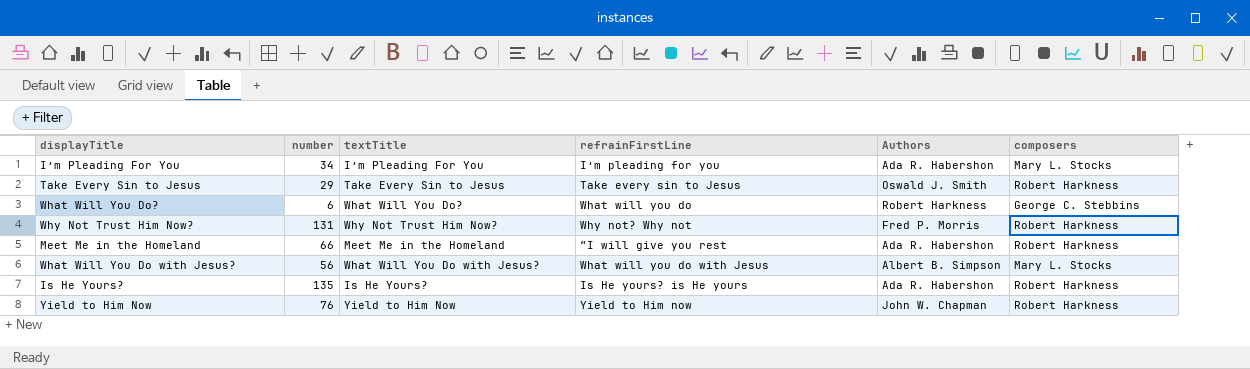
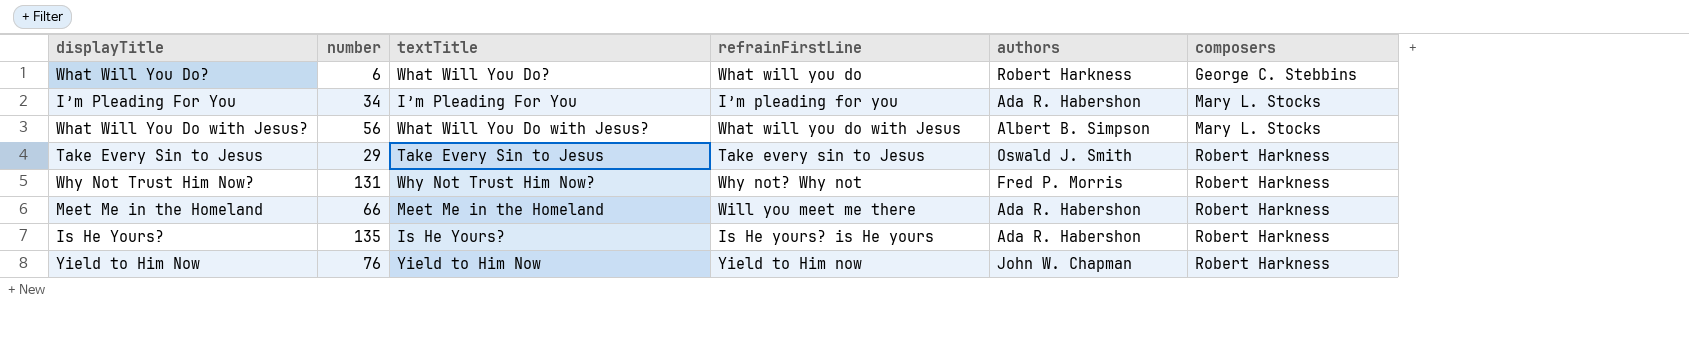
row order: none -> composers ascending
column name: Authors -> authors
Meet Me in the Homeland | refrainFirstLine: “I will give you rest -> Will you meet me there

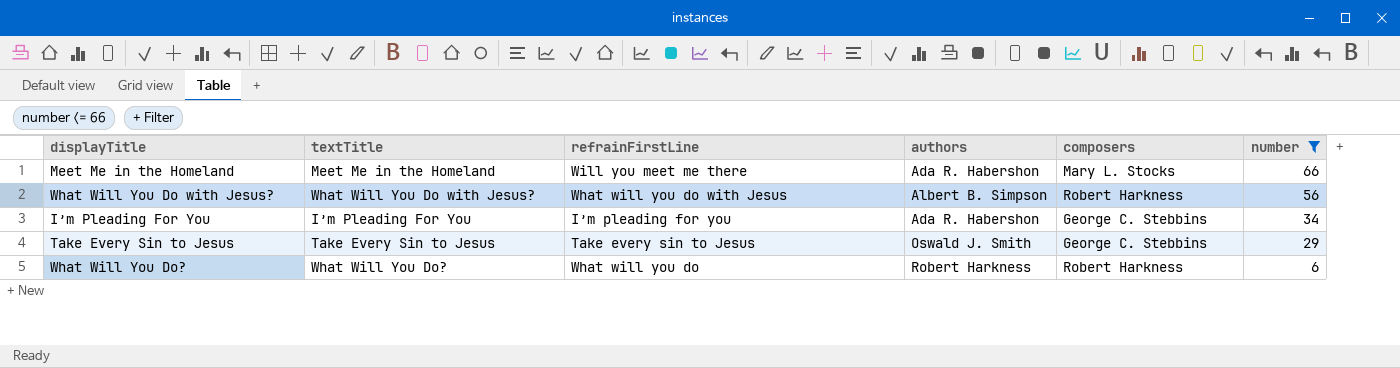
filter: none -> number <= 66
row order: composers ascending -> number descending
column number | position: 2 -> 6
Meet Me in the Homeland | composers: Robert Harkness -> Mary L. Stocks
What Will You Do with Jesus? | composers: Mary L. Stocks -> Robert Harkness
I’m Pleading For You | composers: Mary L. Stocks -> George C. Stebbins
Take Every Sin to Jesus | composers: Robert Harkness -> George C. Stebbins
What Will You Do? | composers: George C. Stebbins -> Robert Harkness

